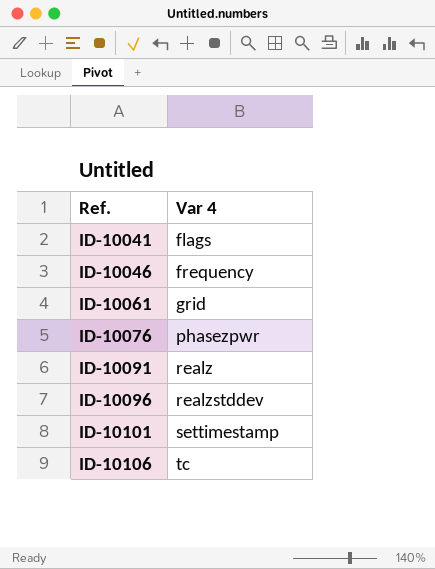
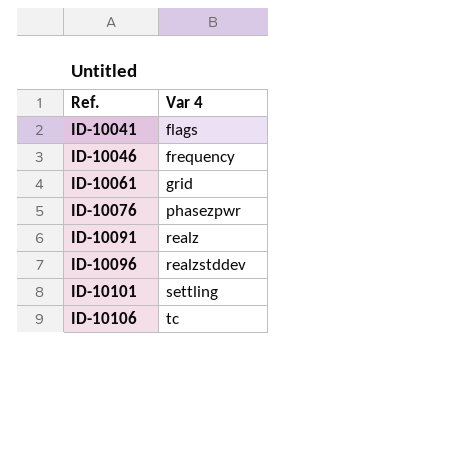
ID-10101 | Var 4: settimestamp -> settling

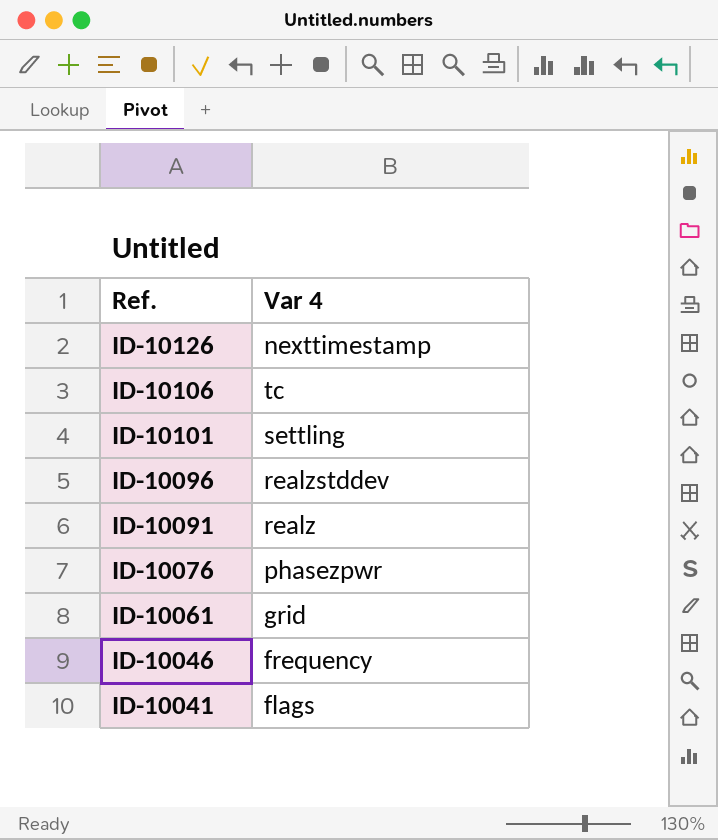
row order: Ref. ascending -> Ref. descending
row ID-10126: none -> nexttimestamp

